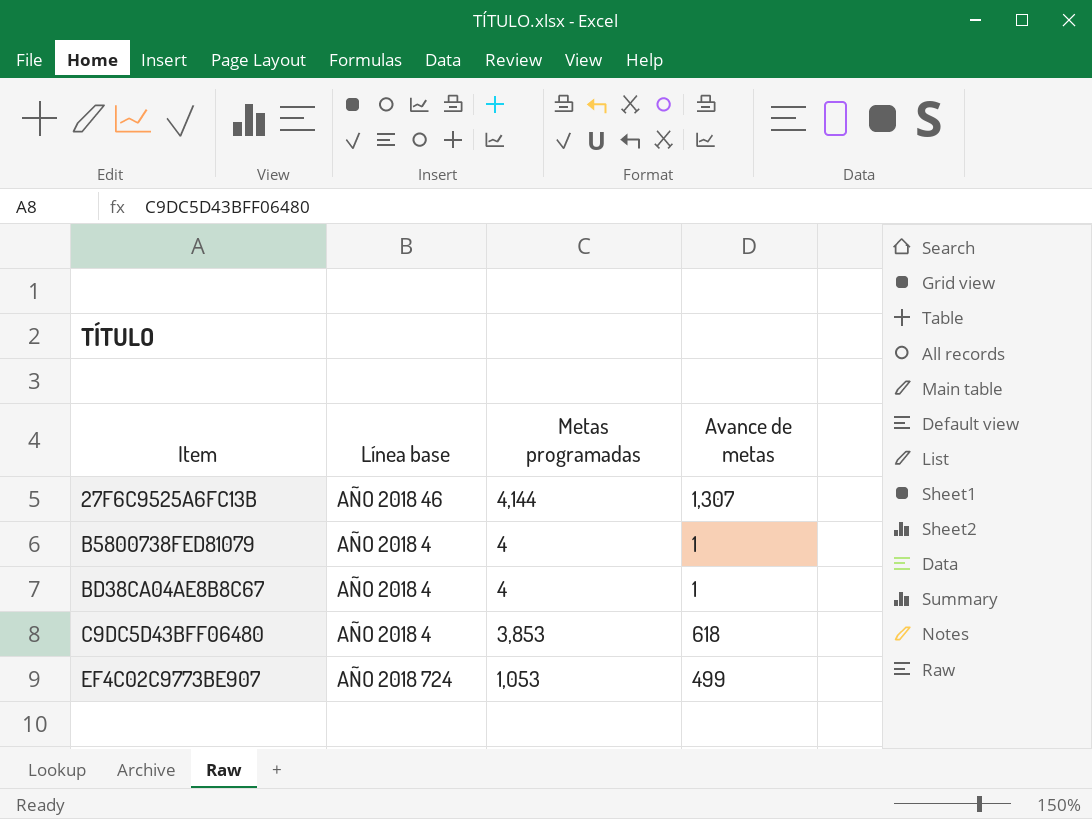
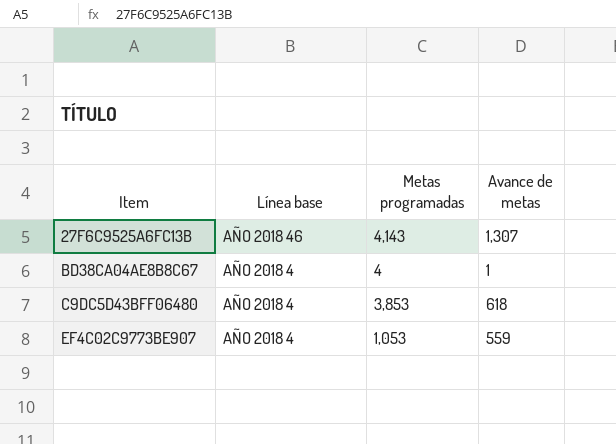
row B5800738FED81079: AÑO 2018 4 | 4 | 1 -> none
27F6C9525A6FC13B | Metas programadas: 4,144 -> 4,143
EF4C02C9773BE907 | Línea base: AÑO 2018 724 -> AÑO 2018 4
EF4C02C9773BE907 | Avance de metas: 499 -> 559

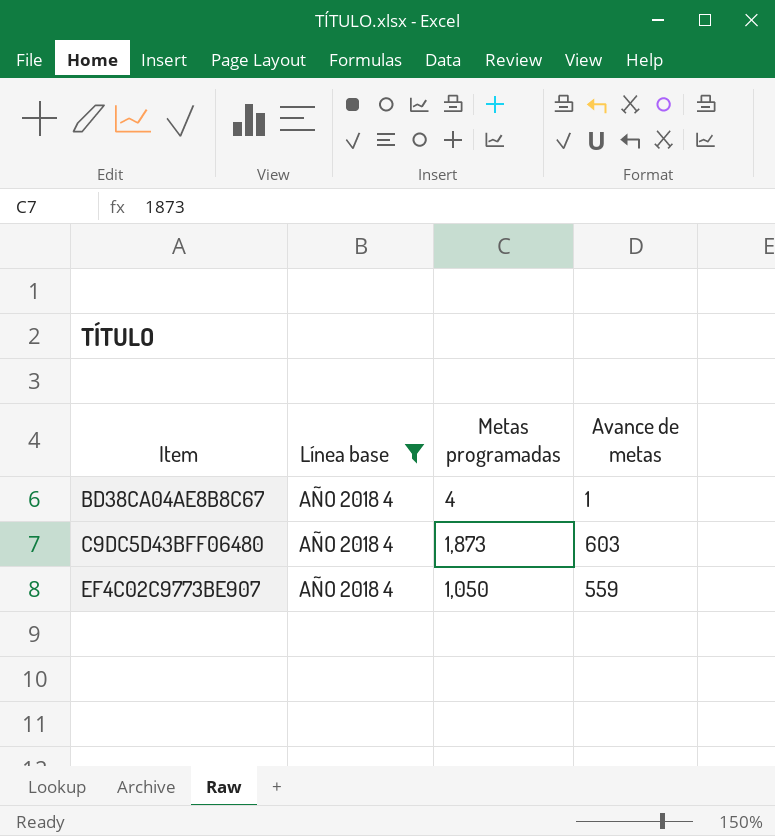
filter: none -> Línea base = AÑO 2018 4
C9DC5D43BFF06480 | Metas programadas: 3,853 -> 1,873
C9DC5D43BFF06480 | Avance de metas: 618 -> 603
EF4C02C9773BE907 | Metas programadas: 1,053 -> 1,050

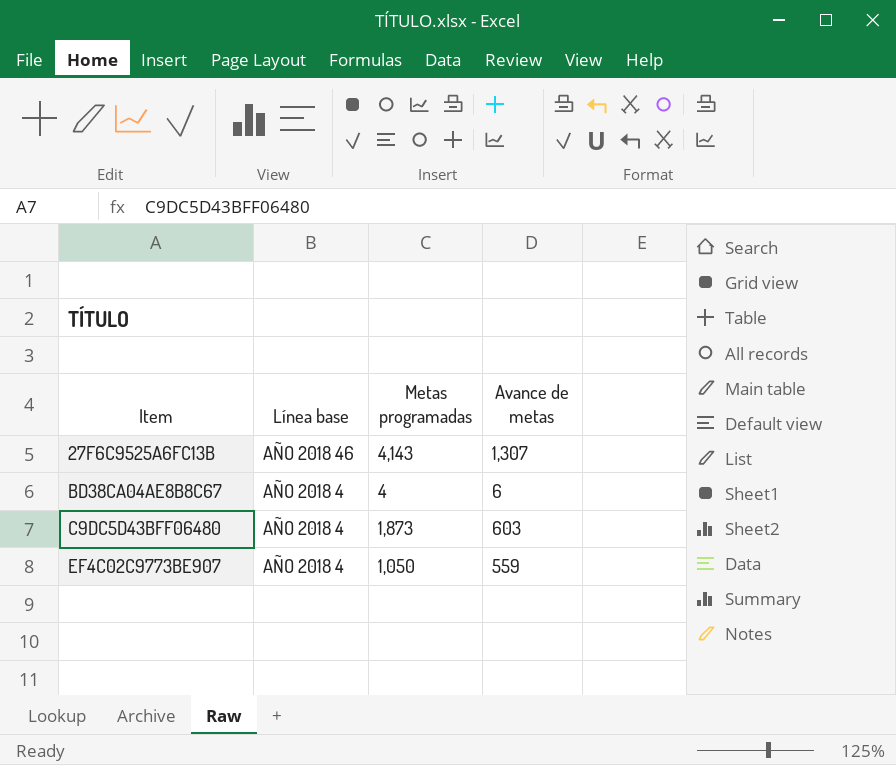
filter: Línea base = AÑO 2018 4 -> none
BD38CA04AE8B8C67 | Avance de metas: 1 -> 6

